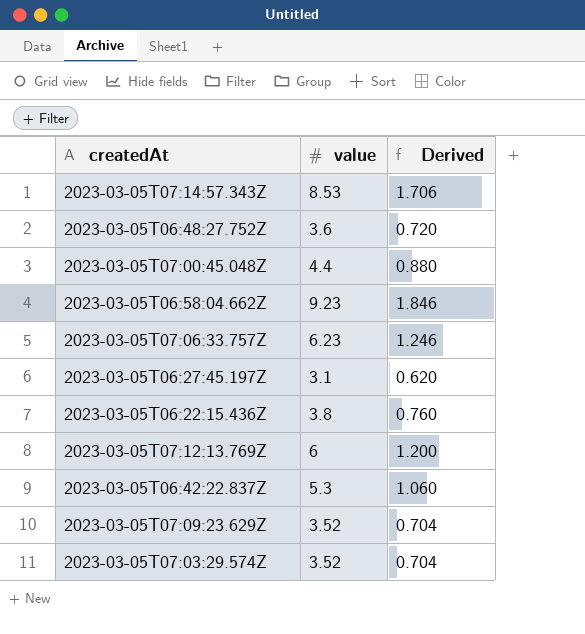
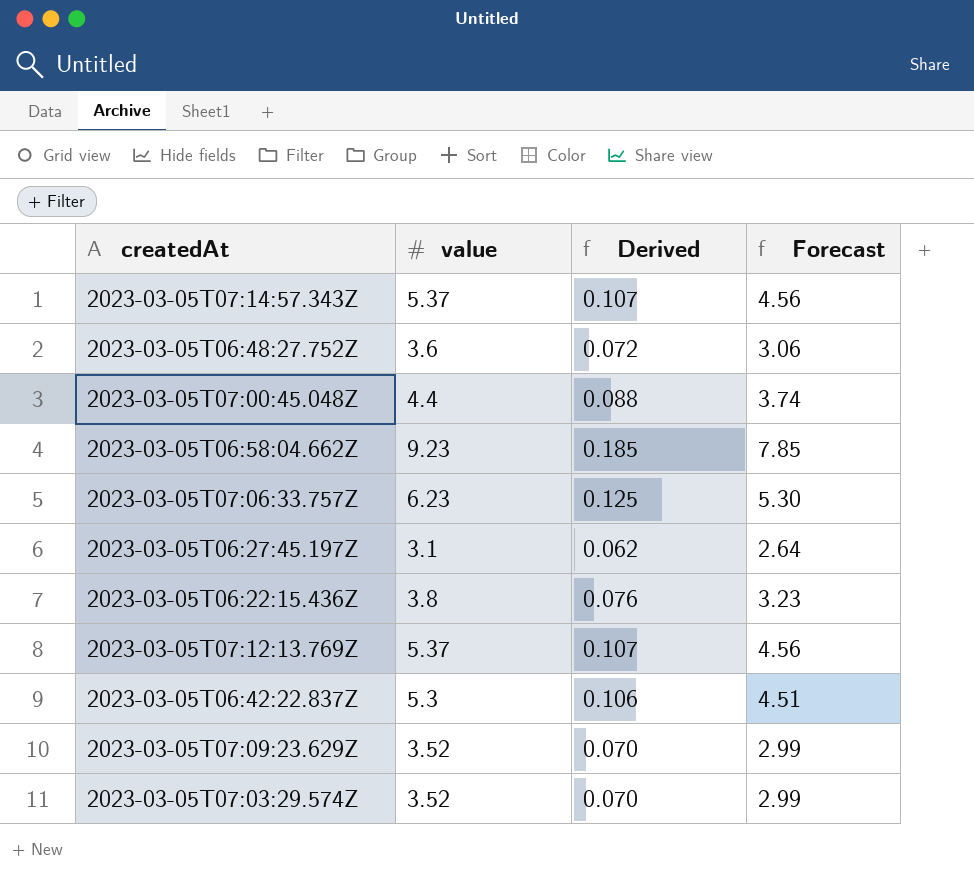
column Derived | formula: [value] * 0.2 -> [value] * 0.02
column Forecast | formula: none -> [value] * 0.85
2023-03-05T07:14:57.343Z | value: 8.53 -> 5.37
2023-03-05T07:12:13.769Z | value: 6 -> 5.37

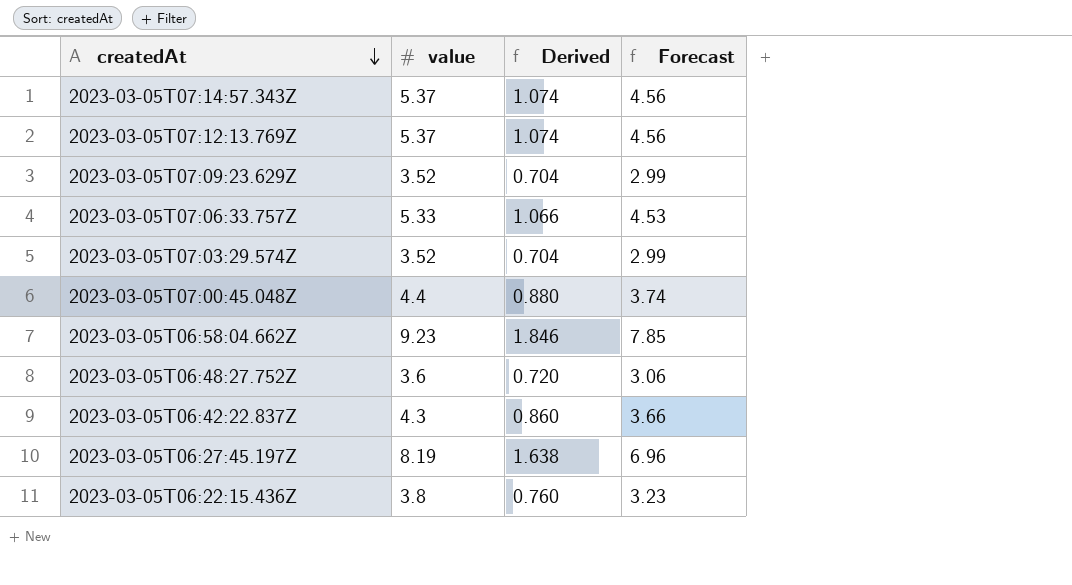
row order: none -> createdAt descending
column Derived | formula: [value] * 0.02 -> [value] * 0.2
2023-03-05T07:06:33.757Z | value: 6.23 -> 5.33
2023-03-05T07:06:33.757Z | Forecast: 5.30 -> 4.53
2023-03-05T06:42:22.837Z | value: 5.3 -> 4.3
2023-03-05T06:42:22.837Z | Forecast: 4.51 -> 3.66
2023-03-05T06:27:45.197Z | value: 3.1 -> 8.19
2023-03-05T06:27:45.197Z | Forecast: 2.64 -> 6.96

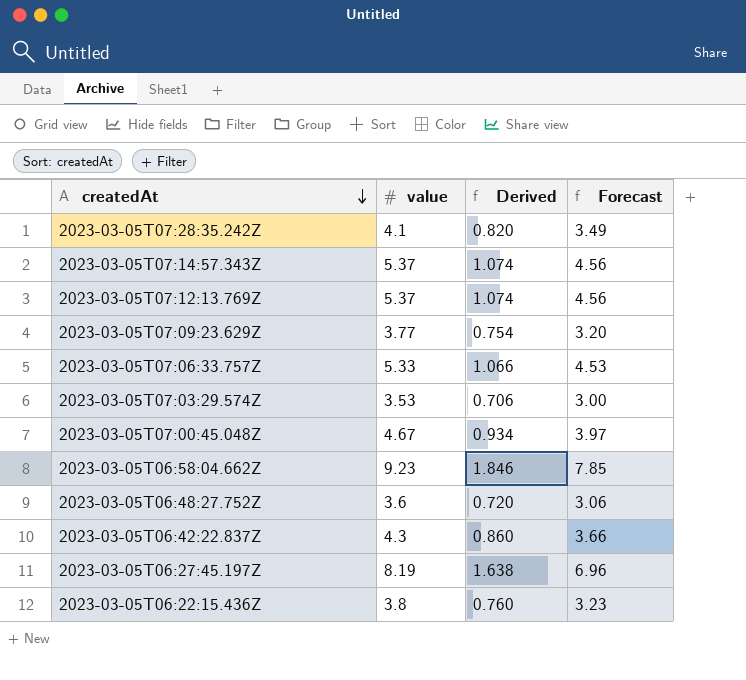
row 2023-03-05T07:28:35.242Z: none -> 4.1 | 0.820 | 3.49
2023-03-05T07:09:23.629Z | value: 3.52 -> 3.77
2023-03-05T07:09:23.629Z | Derived: 0.704 -> 0.754
2023-03-05T07:09:23.629Z | Forecast: 2.99 -> 3.20
2023-03-05T07:03:29.574Z | value: 3.52 -> 3.53
2023-03-05T07:03:29.574Z | Derived: 0.704 -> 0.706
2023-03-05T07:03:29.574Z | Forecast: 2.99 -> 3.00
2023-03-05T07:00:45.048Z | value: 4.4 -> 4.67
2023-03-05T07:00:45.048Z | Derived: 0.880 -> 0.934
2023-03-05T07:00:45.048Z | Forecast: 3.74 -> 3.97

